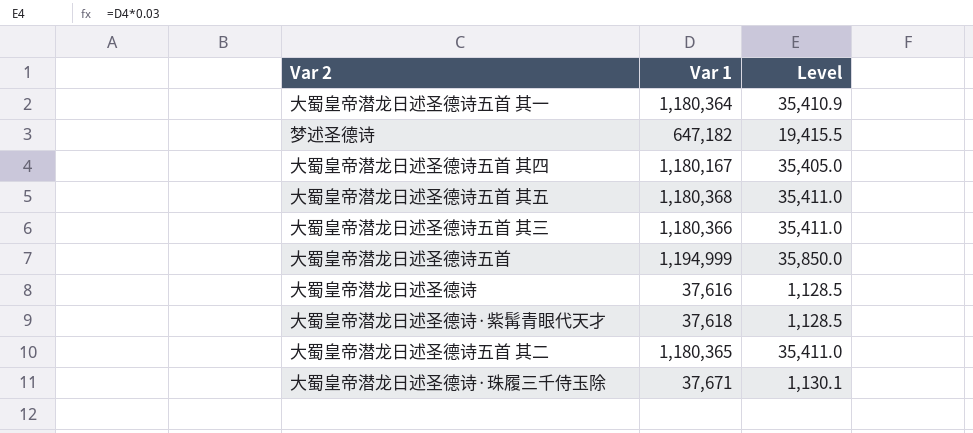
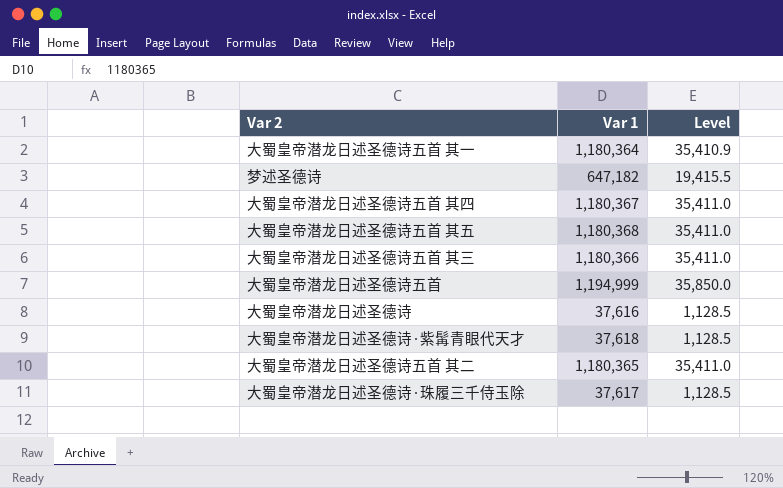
大蜀皇帝潜龙日述圣德诗五首 其四 | Var 1: 1,180,167 -> 1,180,367
大蜀皇帝潜龙日述圣德诗五首 其四 | Level: 35,405.0 -> 35,411.0
大蜀皇帝潜龙日述圣德诗·珠履三千侍玉除 | Var 1: 37,671 -> 37,617
大蜀皇帝潜龙日述圣德诗·珠履三千侍玉除 | Level: 1,130.1 -> 1,128.5

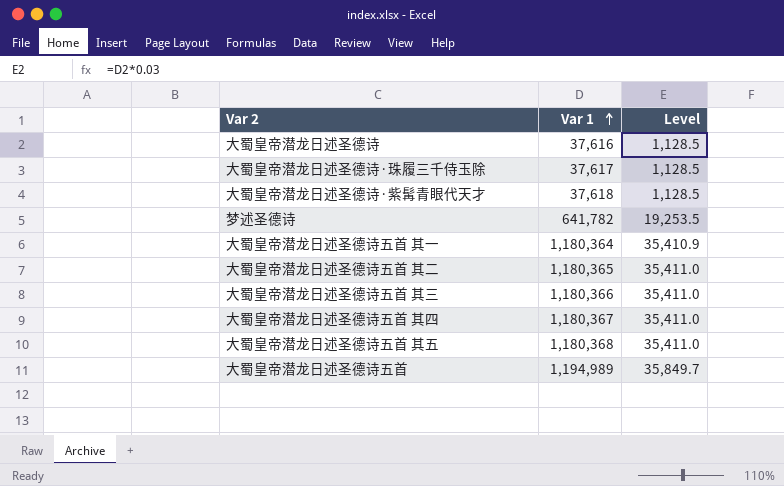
row order: none -> Var 1 ascending
梦述圣德诗 | Var 1: 647,182 -> 641,782
梦述圣德诗 | Level: 19,415.5 -> 19,253.5
大蜀皇帝潜龙日述圣德诗五首 | Var 1: 1,194,999 -> 1,194,989
大蜀皇帝潜龙日述圣德诗五首 | Level: 35,850.0 -> 35,849.7

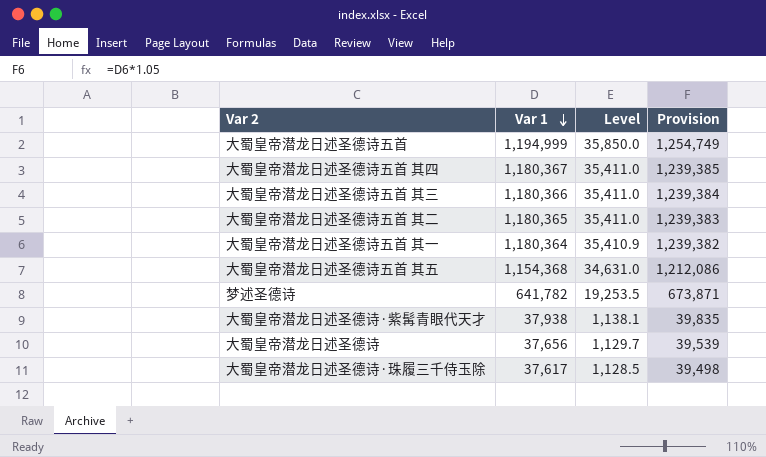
row order: Var 1 ascending -> Var 1 descending
column Provision | formula: none -> [Var 1] * 1.05
大蜀皇帝潜龙日述圣德诗五首 | Var 1: 1,194,989 -> 1,194,999
大蜀皇帝潜龙日述圣德诗五首 | Level: 35,849.7 -> 35,850.0
大蜀皇帝潜龙日述圣德诗五首 其五 | Var 1: 1,180,368 -> 1,154,368
大蜀皇帝潜龙日述圣德诗五首 其五 | Level: 35,411.0 -> 34,631.0
大蜀皇帝潜龙日述圣德诗·紫髯青眼代天才 | Var 1: 37,618 -> 37,938
大蜀皇帝潜龙日述圣德诗·紫髯青眼代天才 | Level: 1,128.5 -> 1,138.1
大蜀皇帝潜龙日述圣德诗 | Var 1: 37,616 -> 37,656
大蜀皇帝潜龙日述圣德诗 | Level: 1,128.5 -> 1,129.7

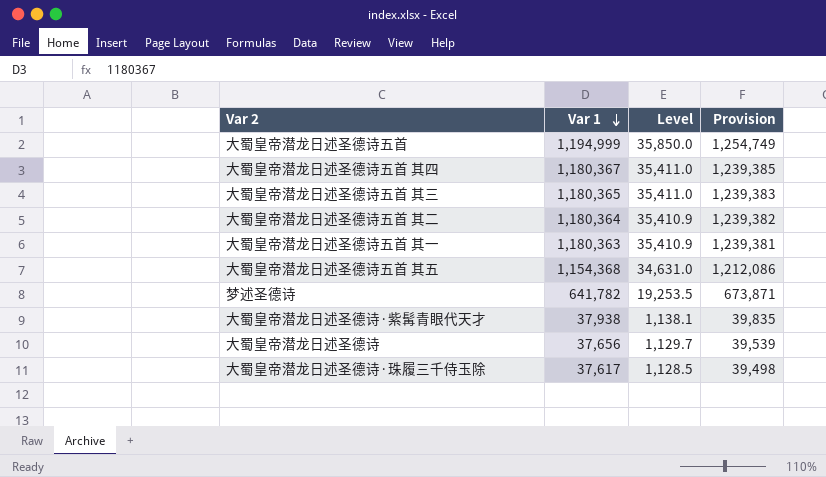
大蜀皇帝潜龙日述圣德诗五首 其三 | Var 1: 1,180,366 -> 1,180,365
大蜀皇帝潜龙日述圣德诗五首 其三 | Provision: 1,239,384 -> 1,239,383
大蜀皇帝潜龙日述圣德诗五首 其二 | Var 1: 1,180,365 -> 1,180,364
大蜀皇帝潜龙日述圣德诗五首 其二 | Level: 35,411.0 -> 35,410.9
大蜀皇帝潜龙日述圣德诗五首 其二 | Provision: 1,239,383 -> 1,239,382
大蜀皇帝潜龙日述圣德诗五首 其一 | Var 1: 1,180,364 -> 1,180,363
大蜀皇帝潜龙日述圣德诗五首 其一 | Provision: 1,239,382 -> 1,239,381

